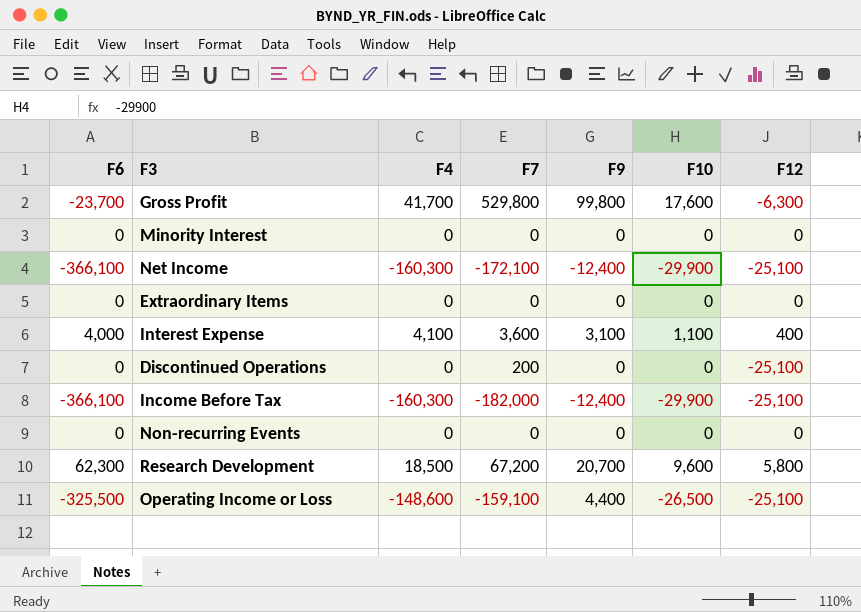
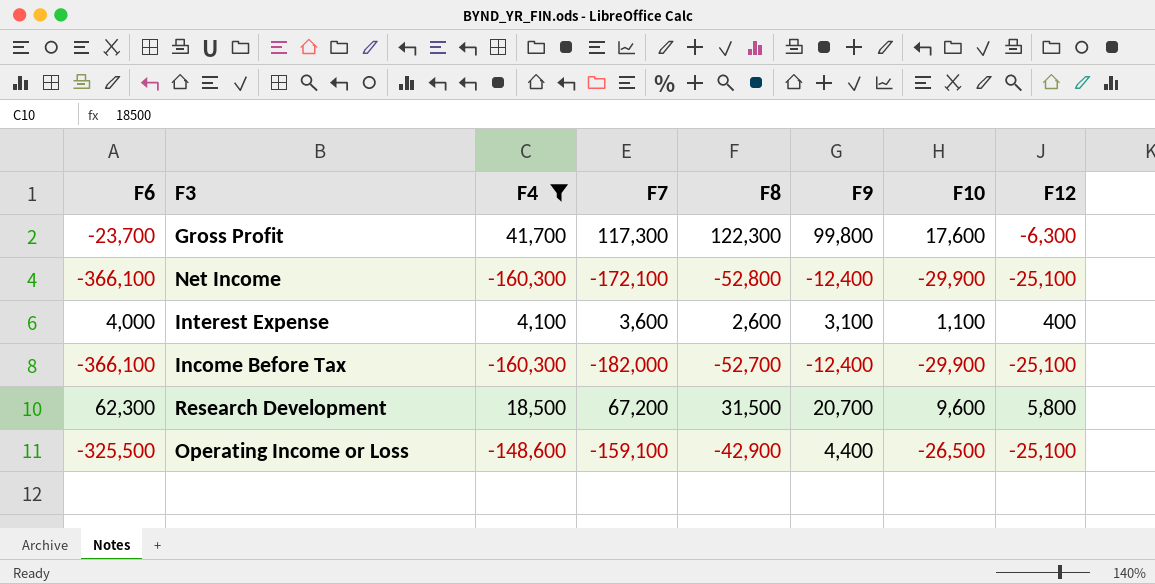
filter: none -> F4 != 0
column F8 | position: none -> 5
Gross Profit | F7: 529,800 -> 117,300

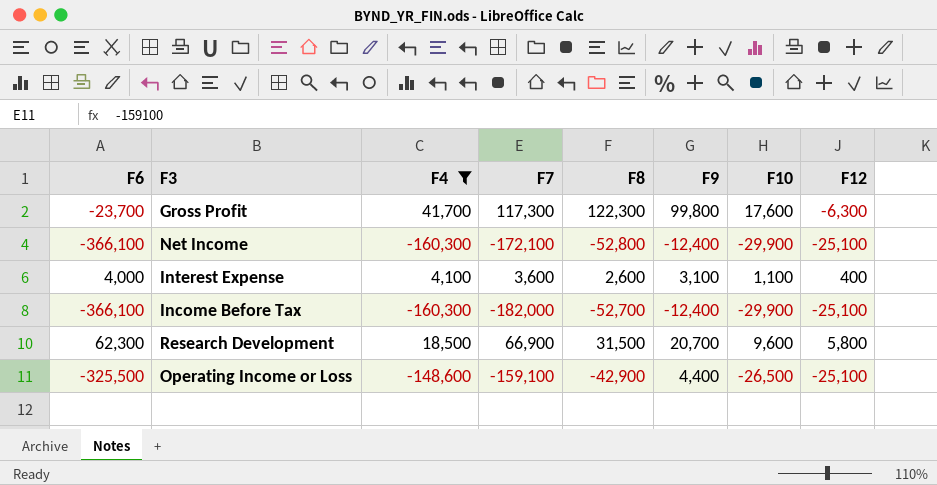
Research Development | F7: 67,200 -> 66,900

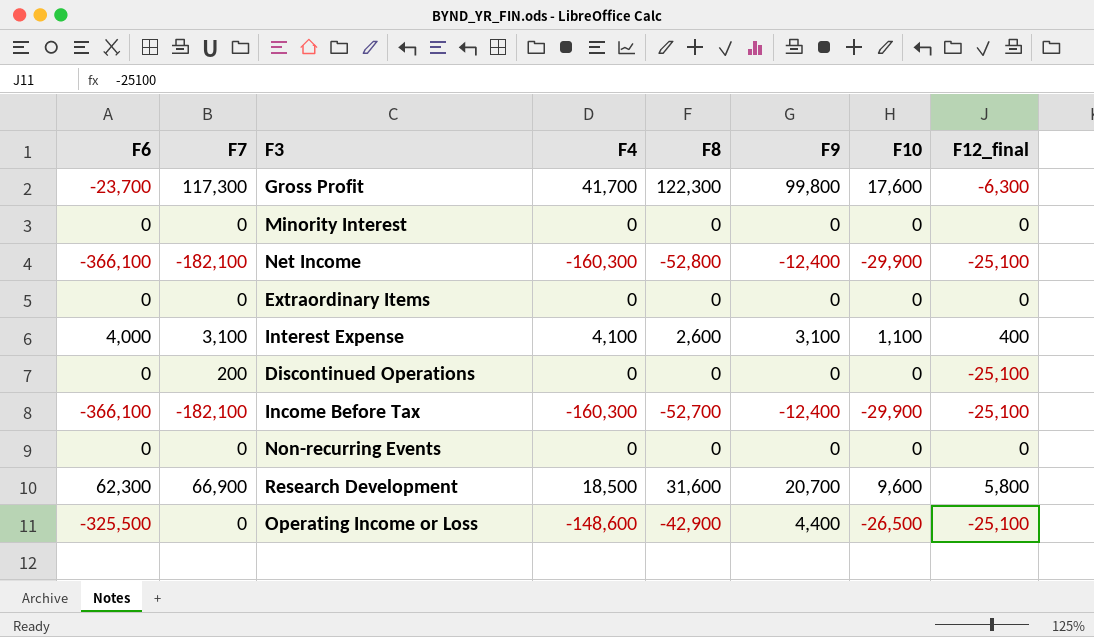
filter: F4 != 0 -> none
column F7 | position: 4 -> 2
column name: F12 -> F12_final
Net Income | F7: -172,100 -> -182,100
Interest Expense | F7: 3,600 -> 3,100
Income Before Tax | F7: -182,000 -> -182,100
Research Development | F8: 31,500 -> 31,600
Operating Income or Loss | F7: -159,100 -> 0

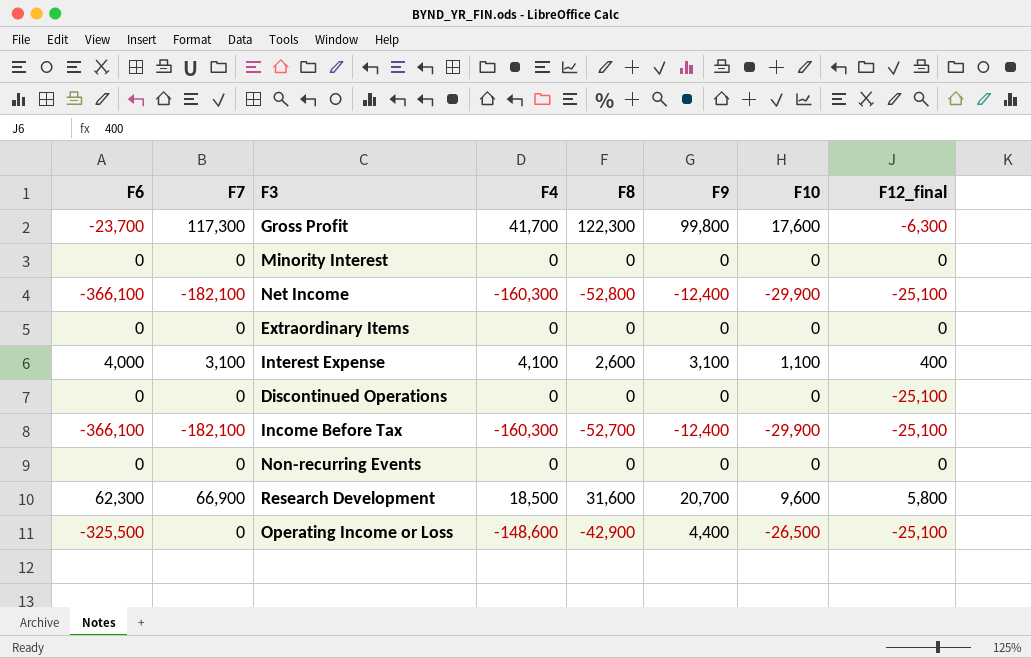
Discontinued Operations | F7: 200 -> 0

